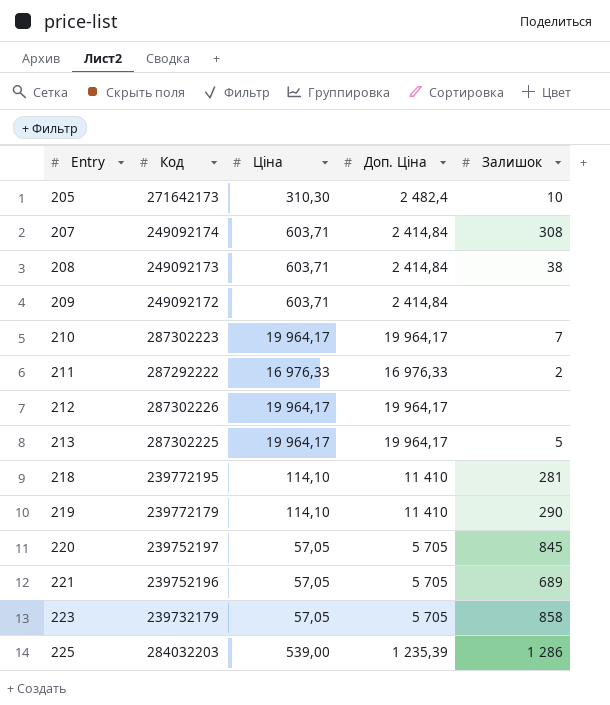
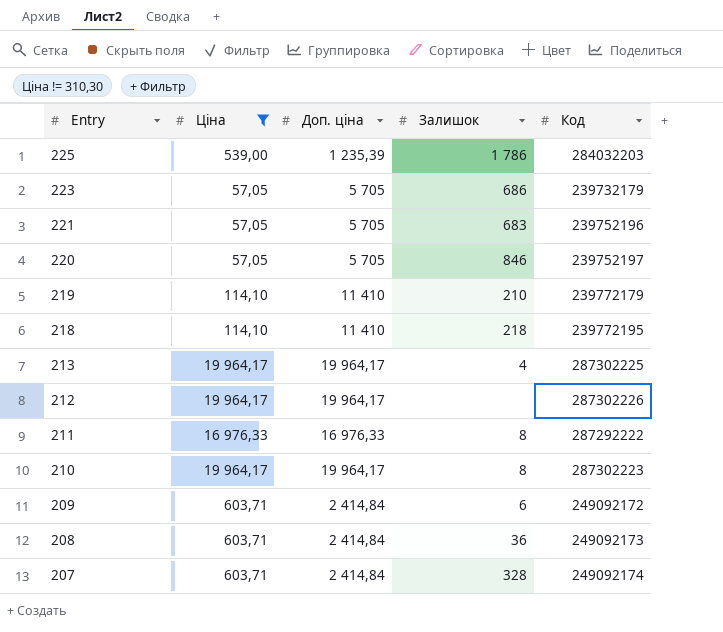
filter: none -> Ціна != 310,30
row order: Entry ascending -> Entry descending
column name: Доп. Ціна -> Доп. ціна
column Код | position: 2 -> 5
225 | Залишок: 1 286 -> 1 786
223 | Залишок: 858 -> 686
221 | Залишок: 689 -> 683
220 | Залишок: 845 -> 846
219 | Залишок: 290 -> 210
218 | Залишок: 281 -> 218
213 | Залишок: 5 -> 4
211 | Залишок: 2 -> 8
210 | Залишок: 7 -> 8
209 | Залишок: none -> 6
208 | Залишок: 38 -> 36
207 | Залишок: 308 -> 328

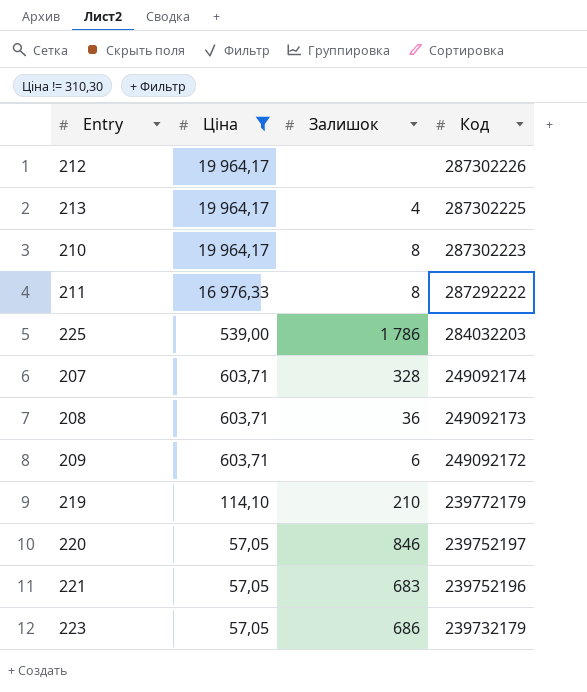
row order: Entry descending -> Код descending
column Доп. ціна | position: 3 -> none
row 218: 114,10 | 11 410 | 218 | 239772195 -> none

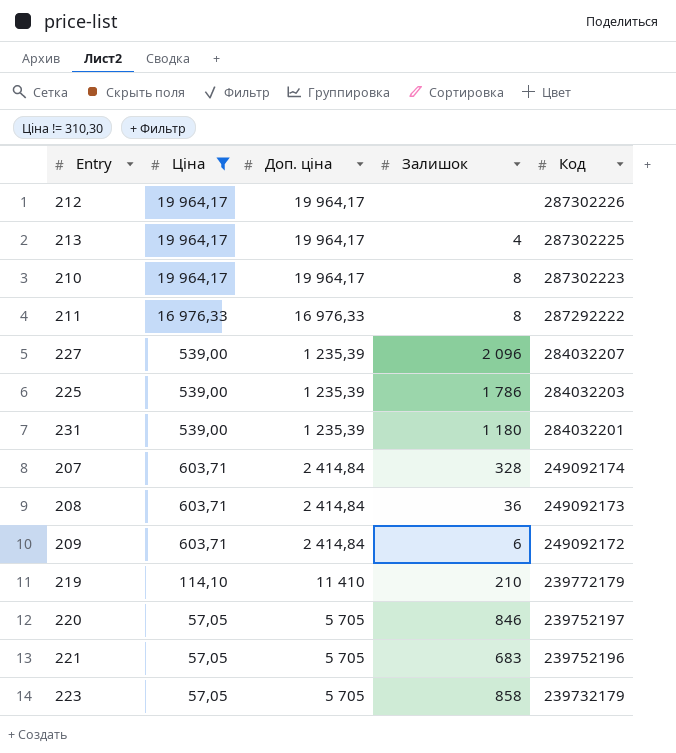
column Доп. ціна | position: none -> 3
row 227: none -> 539,00 | 1 235,39 | 2 096 | 284032207
row 231: none -> 539,00 | 1 235,39 | 1 180 | 284032201
223 | Залишок: 686 -> 858

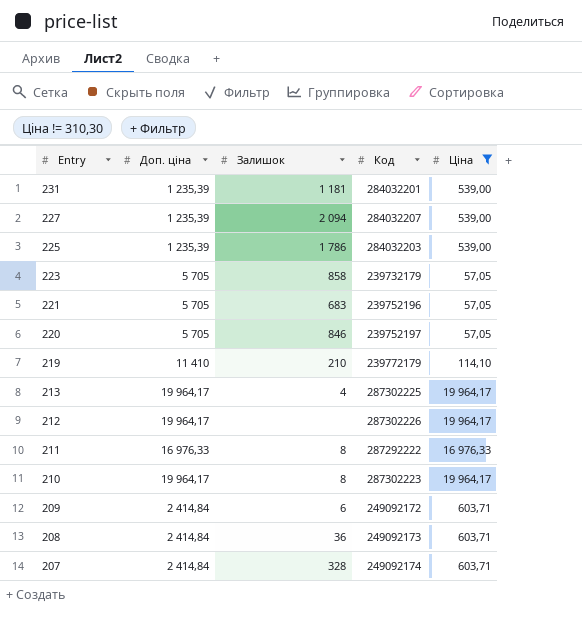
row order: Код descending -> Entry descending
column Ціна | position: 2 -> 5
231 | Залишок: 1 180 -> 1 181
227 | Залишок: 2 096 -> 2 094

